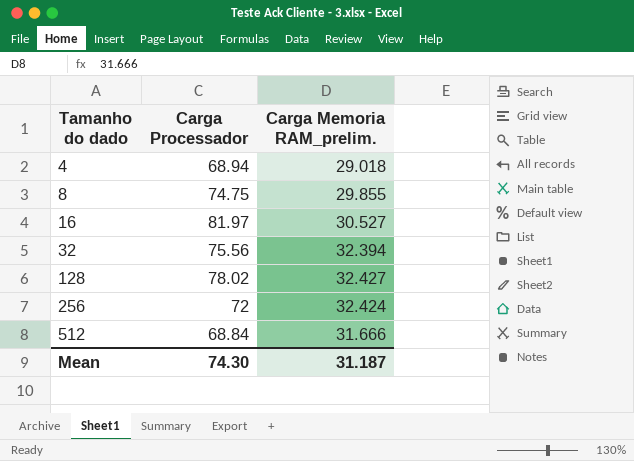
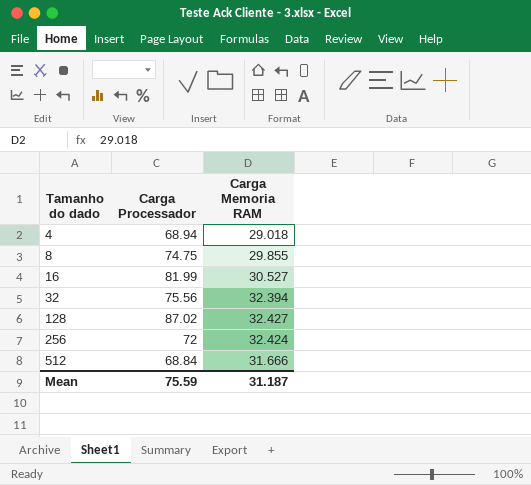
column name: Carga Memoria RAM_prelim. -> Carga Memoria RAM
16 | Carga Processador: 81.97 -> 81.99
128 | Carga Processador: 78.02 -> 87.02
Mean | Carga Processador: 74.30 -> 75.59

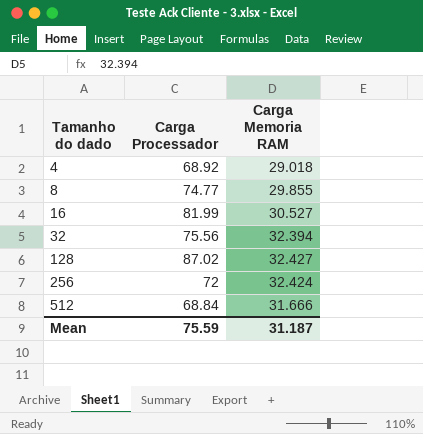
4 | Carga Processador: 68.94 -> 68.92
8 | Carga Processador: 74.75 -> 74.77

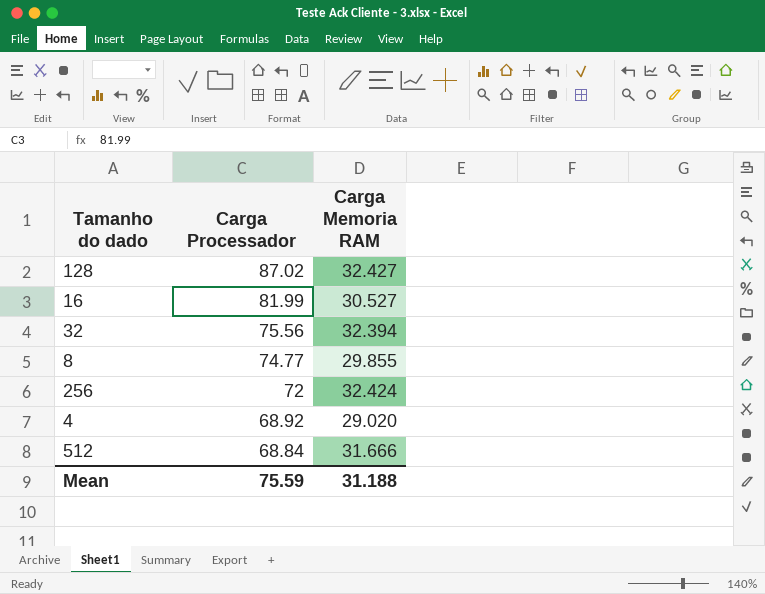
row order: Tamanho do dado ascending -> Carga Processador descending
4 | Carga Memoria RAM: 29.018 -> 29.020
Mean | Carga Memoria RAM: 31.187 -> 31.188

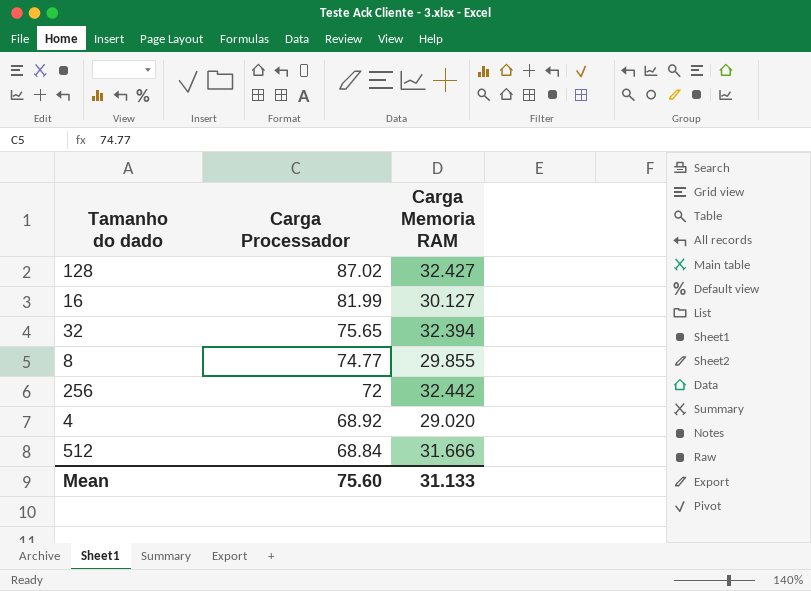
16 | Carga Memoria RAM: 30.527 -> 30.127
32 | Carga Processador: 75.56 -> 75.65
256 | Carga Memoria RAM: 32.424 -> 32.442
Mean | Carga Processador: 75.59 -> 75.60
Mean | Carga Memoria RAM: 31.188 -> 31.133

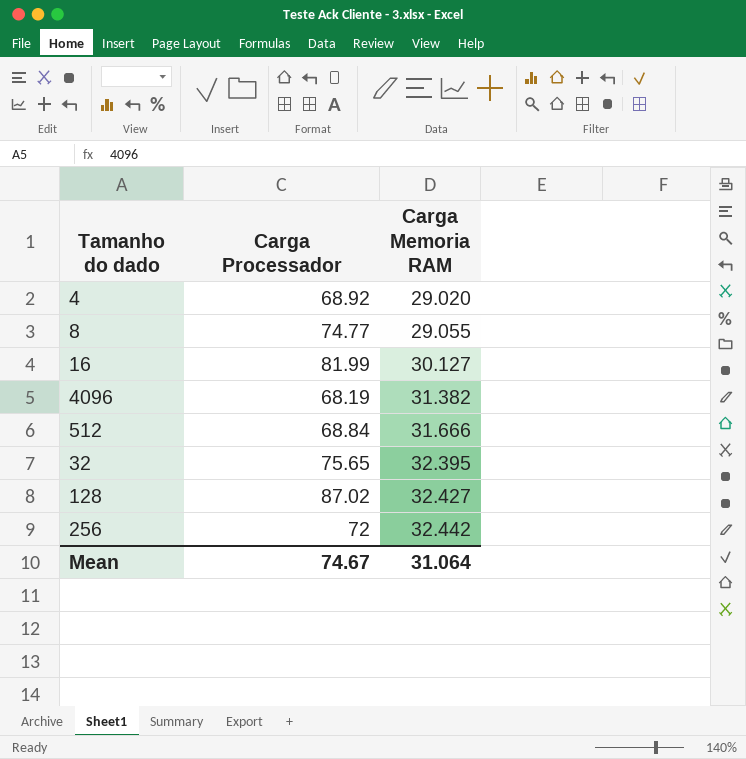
row order: Carga Processador descending -> Carga Memoria RAM ascending
8 | Carga Memoria RAM: 29.855 -> 29.055
row 4096: none -> 68.19 | 31.382
32 | Carga Memoria RAM: 32.394 -> 32.395
Mean | Carga Processador: 75.60 -> 74.67
Mean | Carga Memoria RAM: 31.133 -> 31.064

